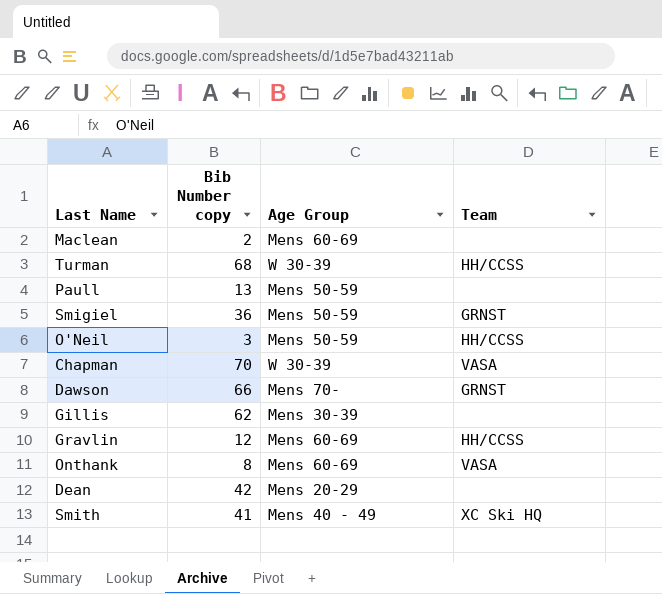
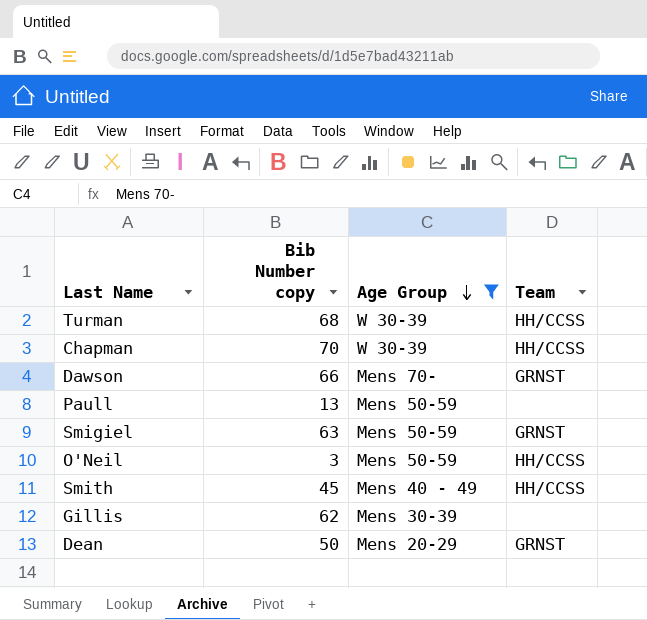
filter: none -> Age Group != Mens 60-69
row order: none -> Age Group descending
Chapman | Team: VASA -> HH/CCSS
Smigiel | Bib Number copy: 36 -> 63
Smith | Bib Number copy: 41 -> 45
Smith | Team: XC Ski HQ -> HH/CCSS
Dean | Bib Number copy: 42 -> 50
Dean | Team: none -> GRNST

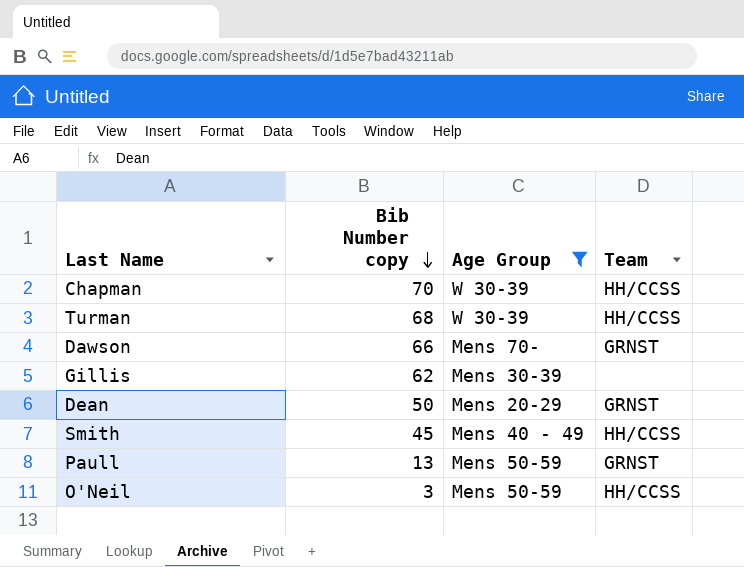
row order: Age Group descending -> Bib Number copy descending
row Smigiel: 63 | Mens 50-59 | GRNST -> none
Paull | Team: none -> GRNST

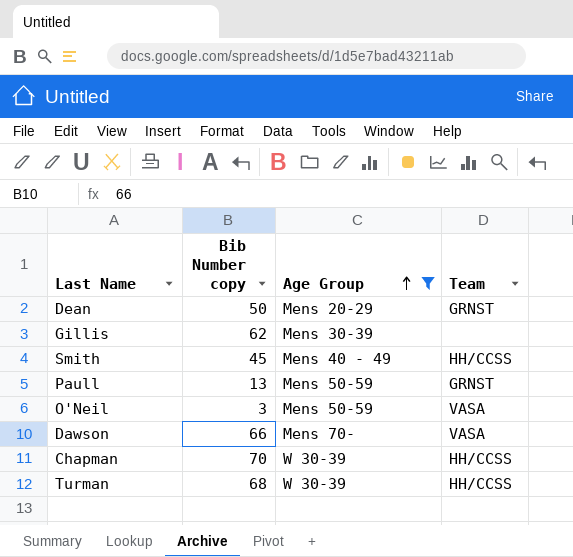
row order: Bib Number copy descending -> Age Group ascending
O'Neil | Team: HH/CCSS -> VASA
Dawson | Team: GRNST -> VASA

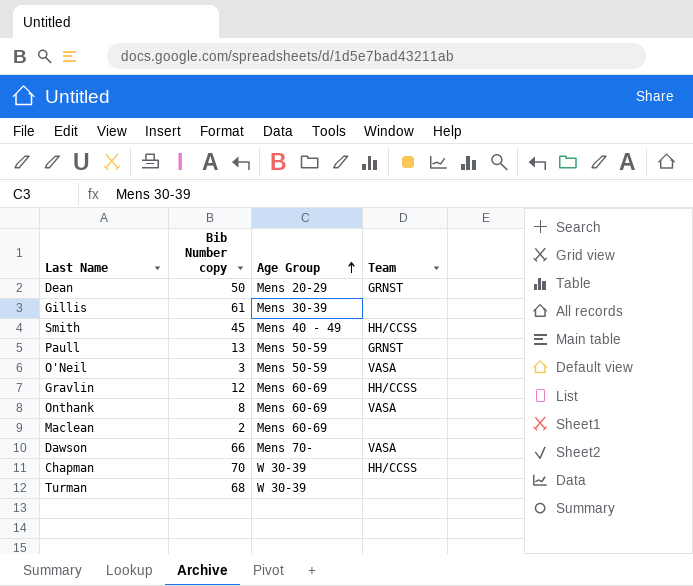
filter: Age Group != Mens 60-69 -> none
Gillis | Bib Number copy: 62 -> 61
Turman | Team: HH/CCSS -> none

